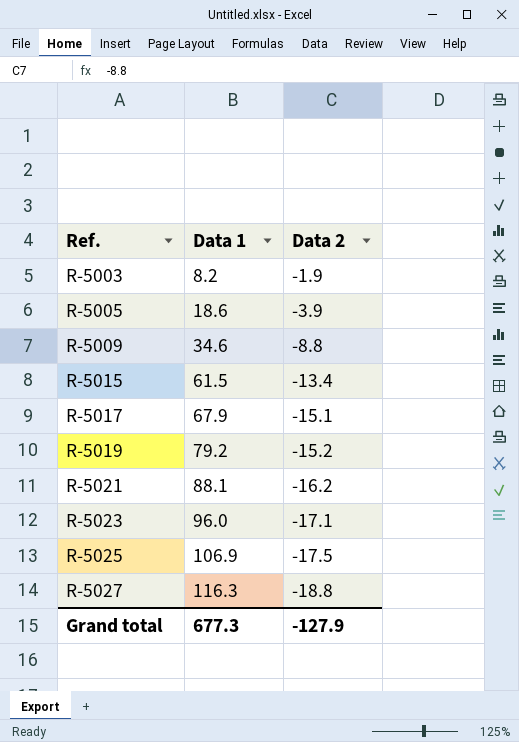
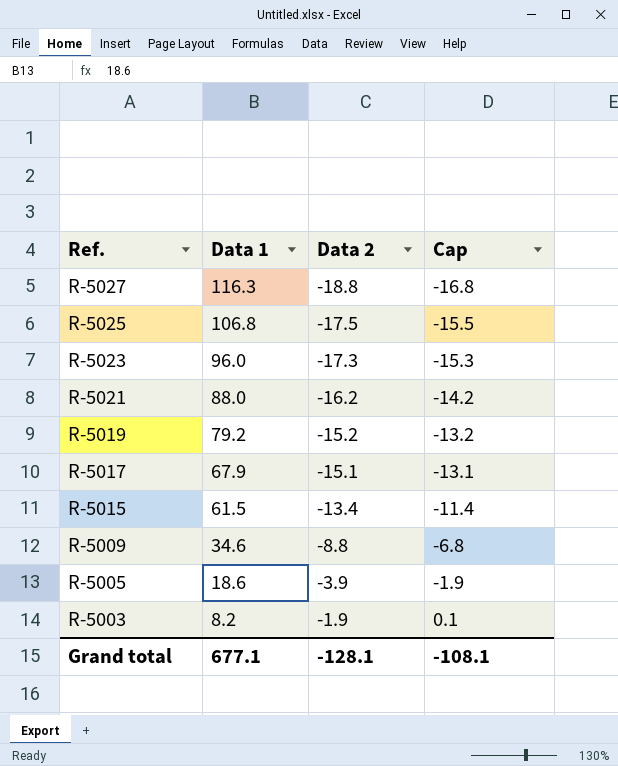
row order: Ref. ascending -> Ref. descending
column Cap | formula: none -> [Data 2] + 2
R-5025 | Data 1: 106.9 -> 106.8
R-5023 | Data 2: -17.1 -> -17.3
R-5021 | Data 1: 88.1 -> 88.0
Grand total | Data 1: 677.3 -> 677.1
Grand total | Data 2: -127.9 -> -128.1

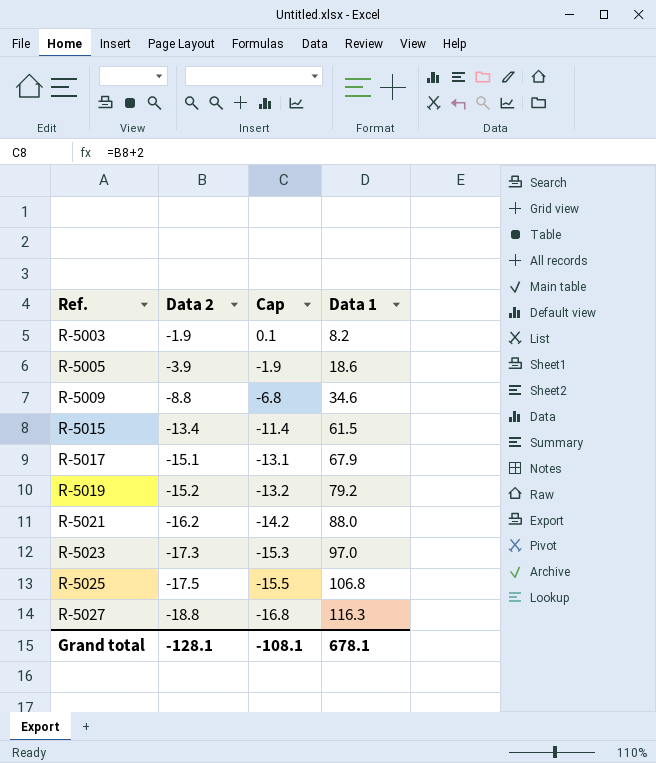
row order: Ref. descending -> Ref. ascending
column Data 1 | position: 2 -> 4
R-5023 | Data 1: 96.0 -> 97.0
Grand total | Data 1: 677.1 -> 678.1

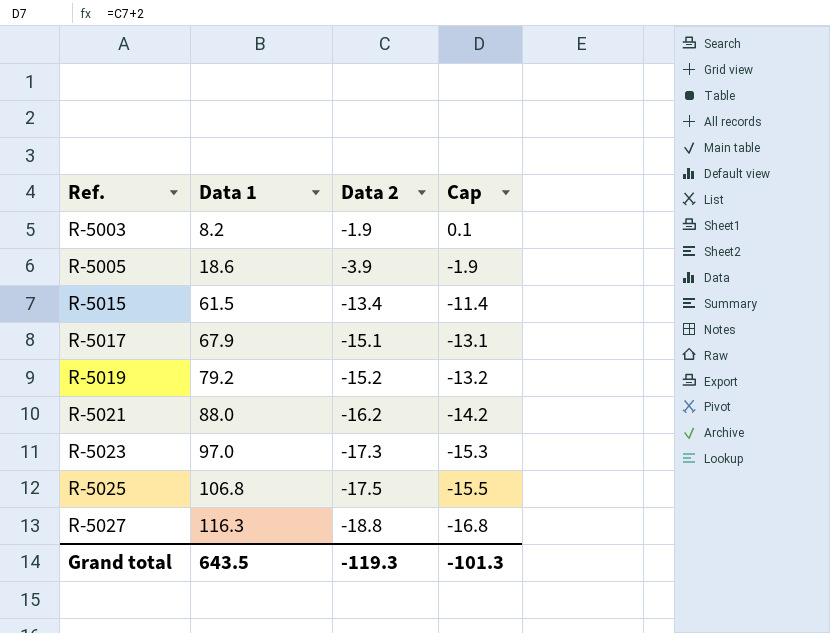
column Data 1 | position: 4 -> 2
row R-5009: -8.8 | -6.8 | 34.6 -> none
Grand total | Data 1: 678.1 -> 643.5
Grand total | Data 2: -128.1 -> -119.3
Grand total | Cap: -108.1 -> -101.3

